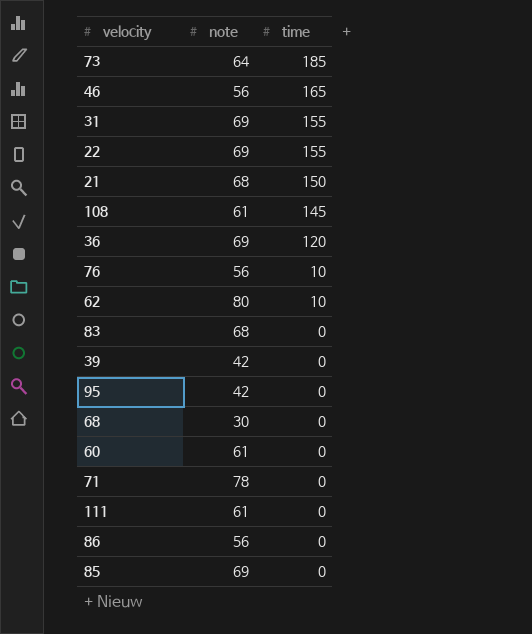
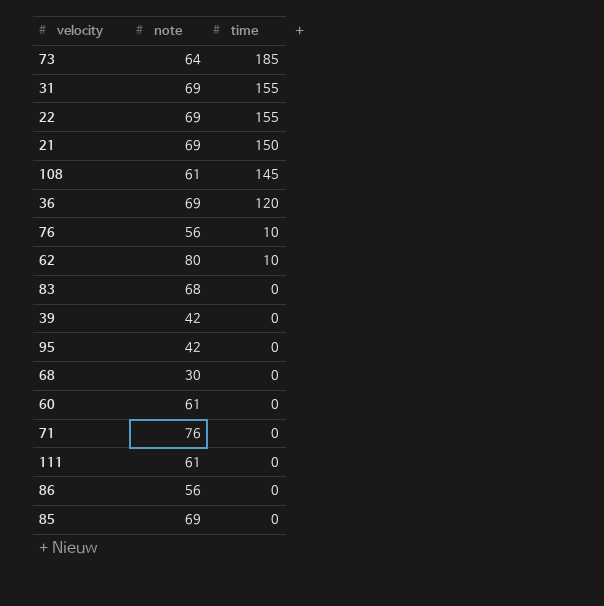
row 46: 56 | 165 -> none
21 | note: 68 -> 69
71 | note: 78 -> 76

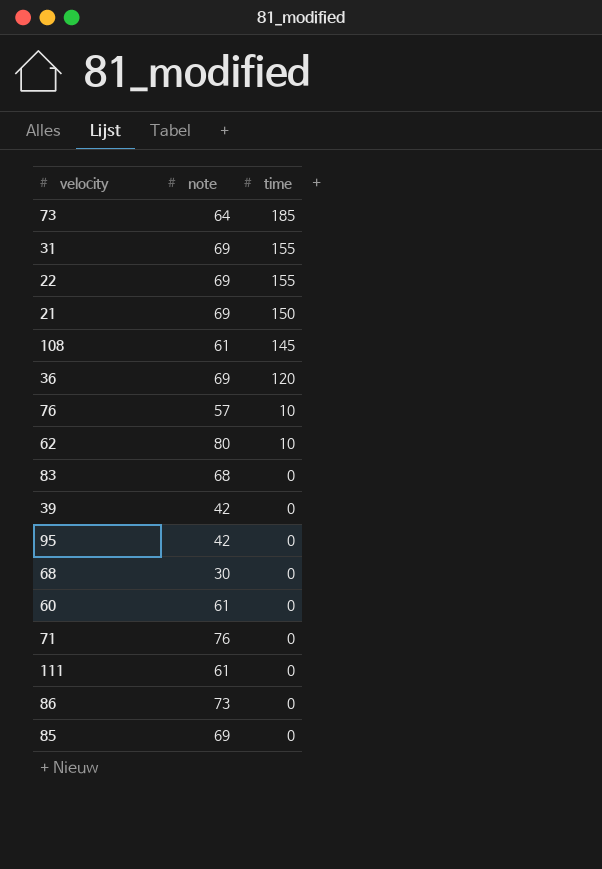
76 | note: 56 -> 57
86 | note: 56 -> 73

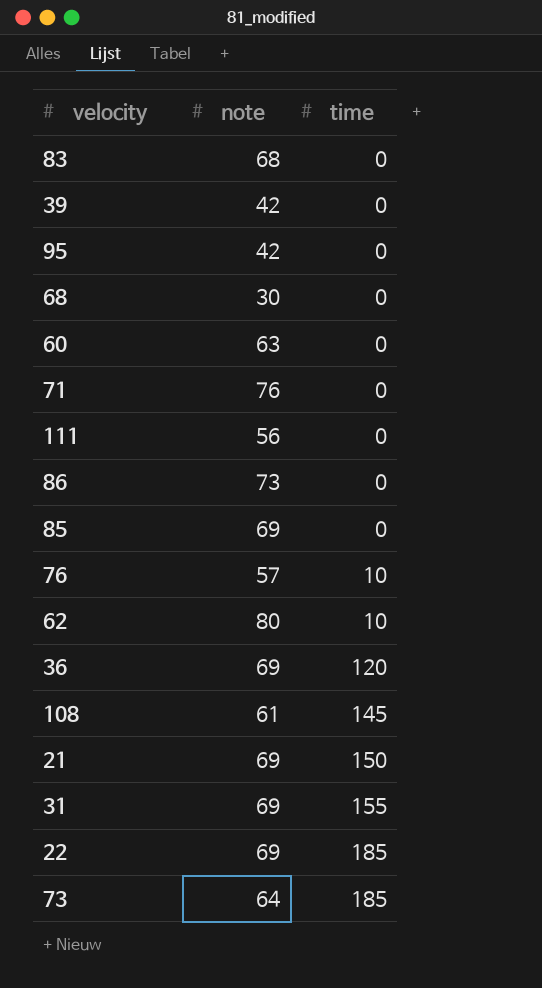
row order: time descending -> time ascending
60 | note: 61 -> 63
111 | note: 61 -> 56
22 | time: 155 -> 185

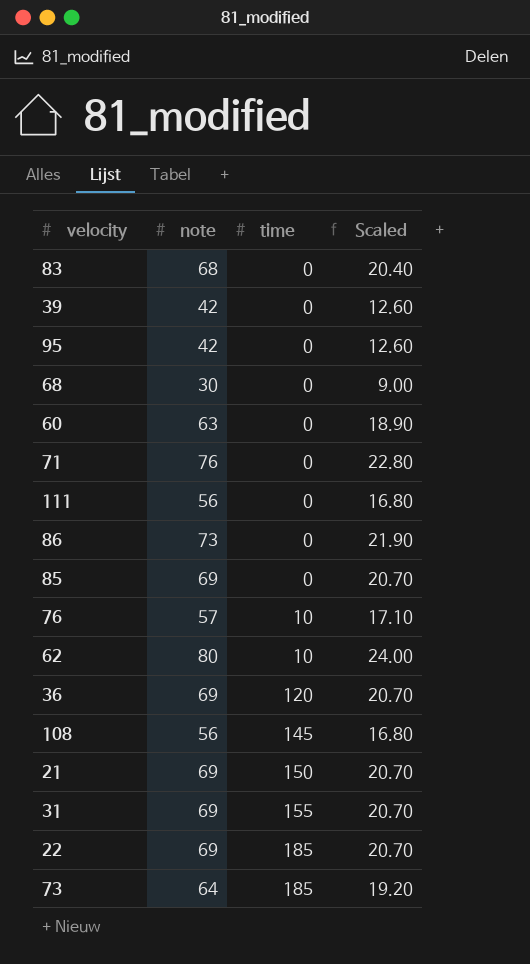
column Scaled | formula: none -> [note] * 0.3
108 | note: 61 -> 56

